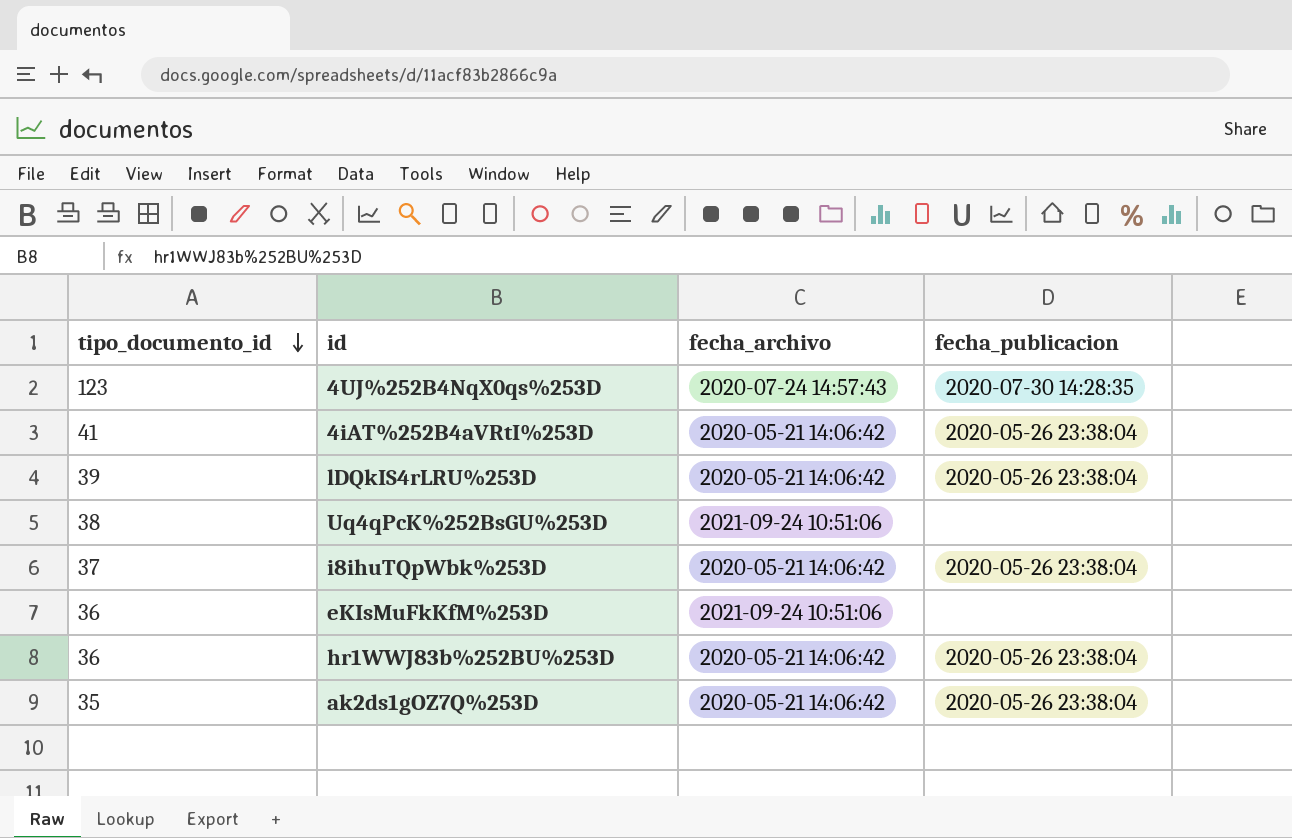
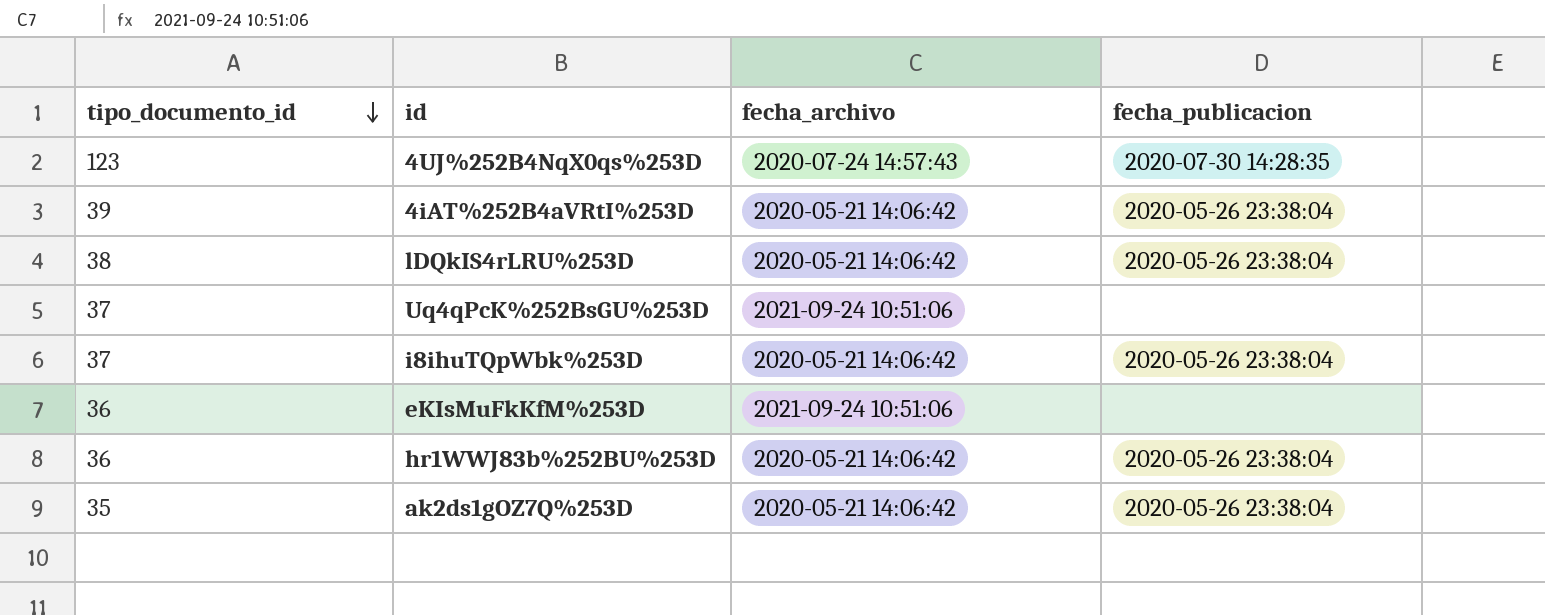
4iAT%252B4aVRtI%253D | tipo_documento_id: 41 -> 39
lDQkIS4rLRU%253D | tipo_documento_id: 39 -> 38
Uq4qPcK%252BsGU%253D | tipo_documento_id: 38 -> 37

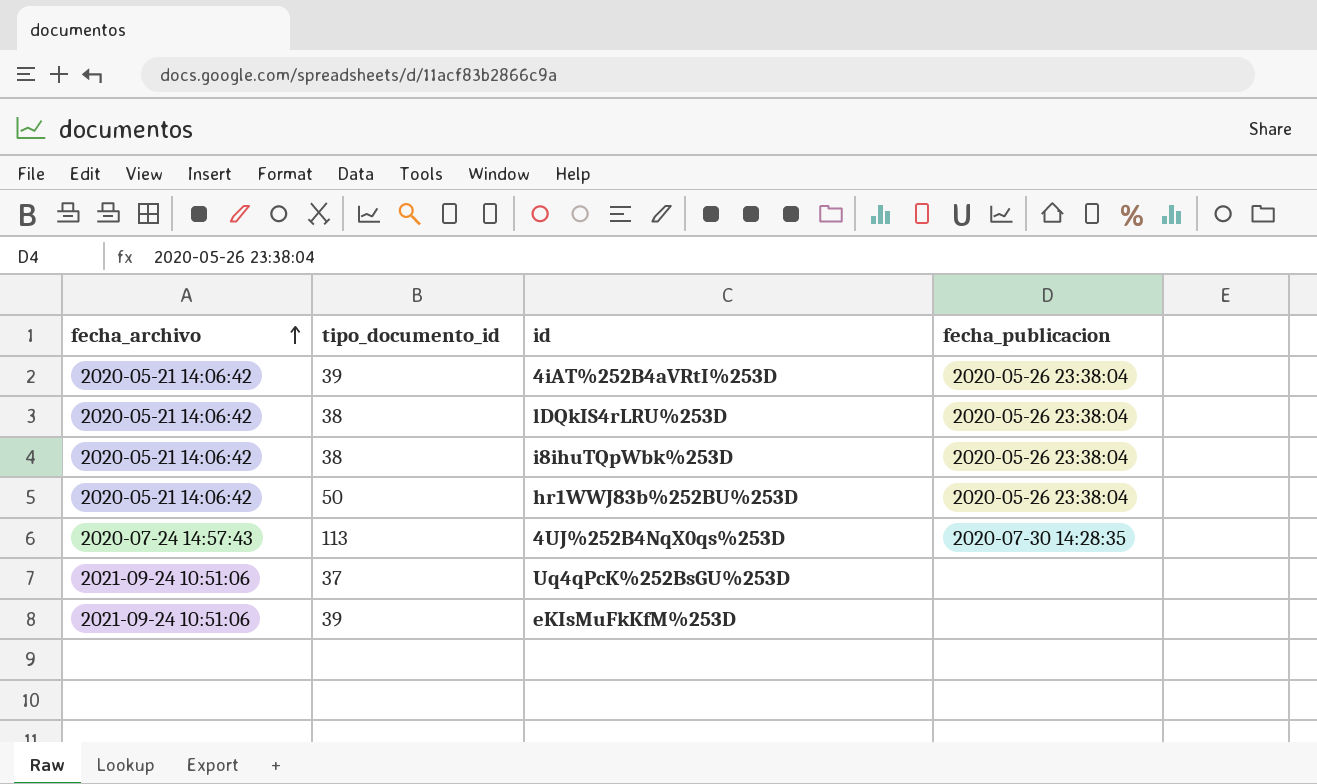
row order: tipo_documento_id descending -> fecha_archivo ascending
column fecha_archivo | position: 3 -> 1
row ak2ds1gOZ7Q%253D: 35 | 2020-05-21 14:06:42 | 2020-05-26 23:38:04 -> none
i8ihuTQpWbk%253D | tipo_documento_id: 37 -> 38
hr1WWJ83b%252BU%253D | tipo_documento_id: 36 -> 50
4UJ%252B4NqX0qs%253D | tipo_documento_id: 123 -> 113
eKIsMuFkKfM%253D | tipo_documento_id: 36 -> 39

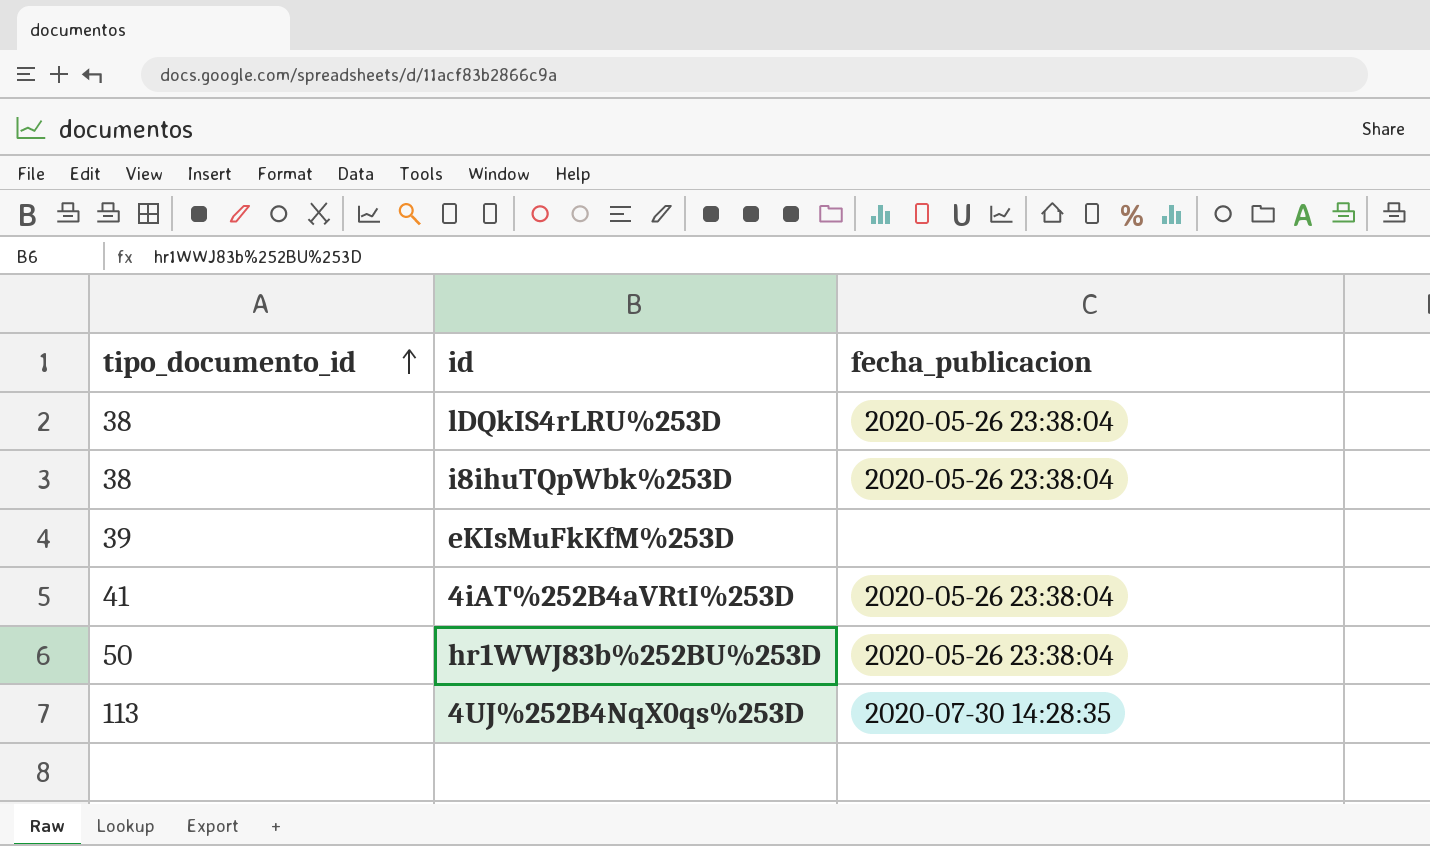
row order: fecha_archivo ascending -> tipo_documento_id ascending
column fecha_archivo | position: 1 -> none
row Uq4qPcK%252BsGU%253D: 2021-09-24 10:51:06 | 37 | none -> none
4iAT%252B4aVRtI%253D | tipo_documento_id: 39 -> 41

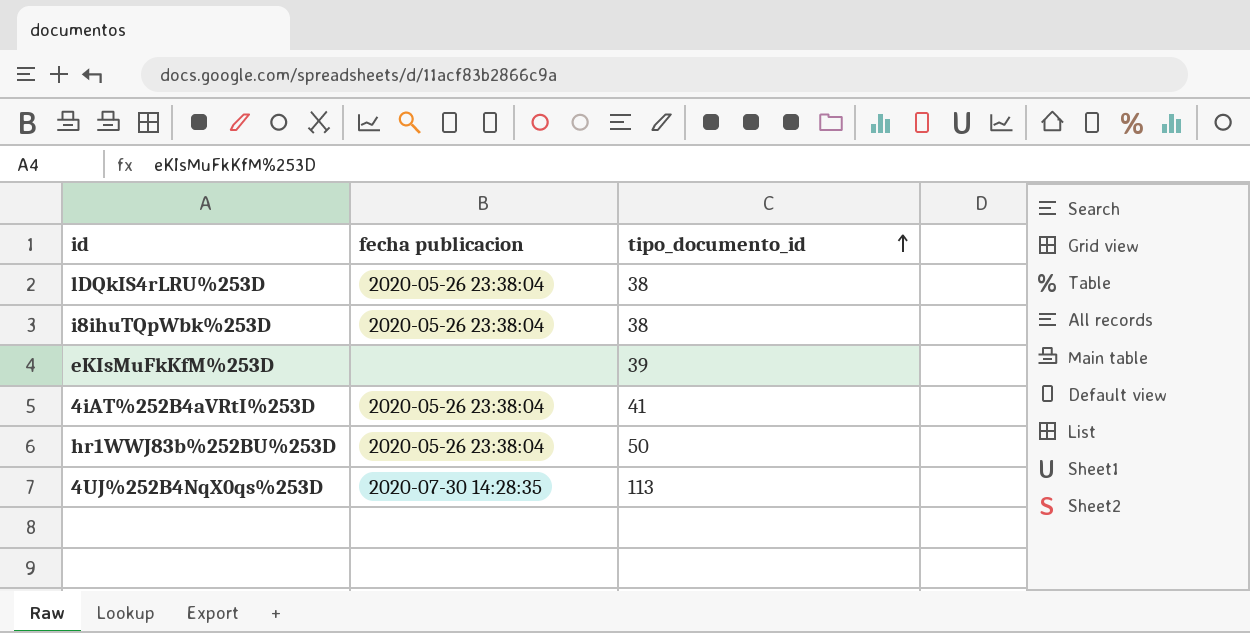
column name: fecha_publicacion -> fecha publicacion
column tipo_documento_id | position: 1 -> 3

